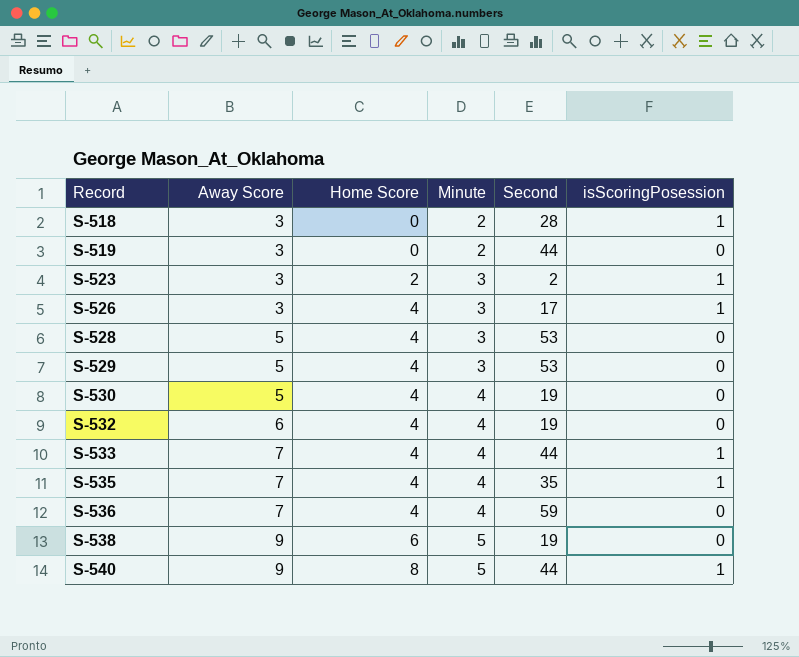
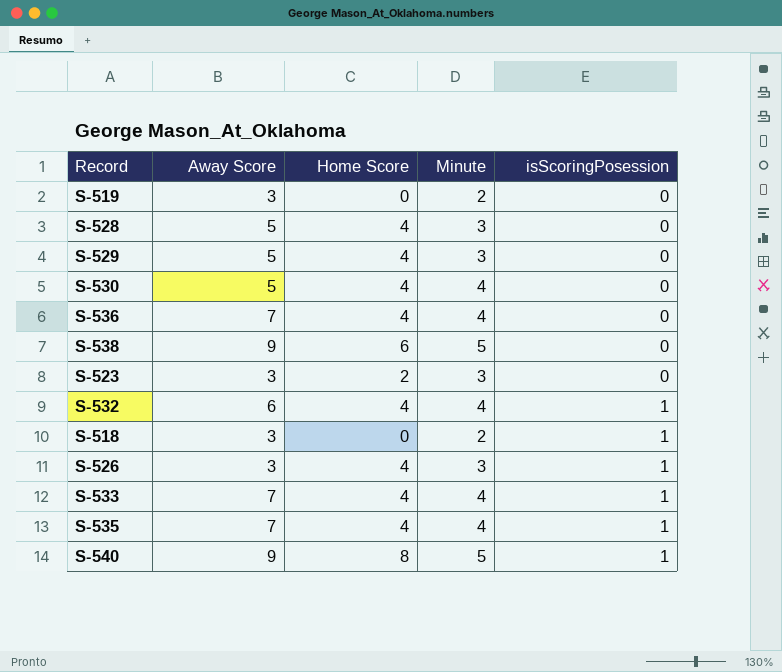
row order: Record ascending -> isScoringPosession ascending
column Second | position: 5 -> none
S-523 | isScoringPosession: 1 -> 0
S-532 | isScoringPosession: 0 -> 1

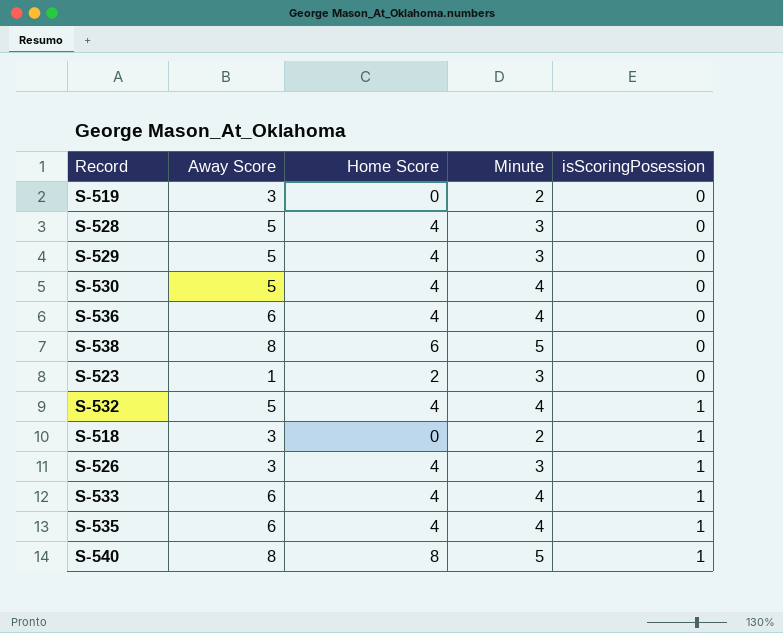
S-536 | Away Score: 7 -> 6
S-538 | Away Score: 9 -> 8
S-523 | Away Score: 3 -> 1
S-532 | Away Score: 6 -> 5
S-533 | Away Score: 7 -> 6
S-535 | Away Score: 7 -> 6
S-540 | Away Score: 9 -> 8

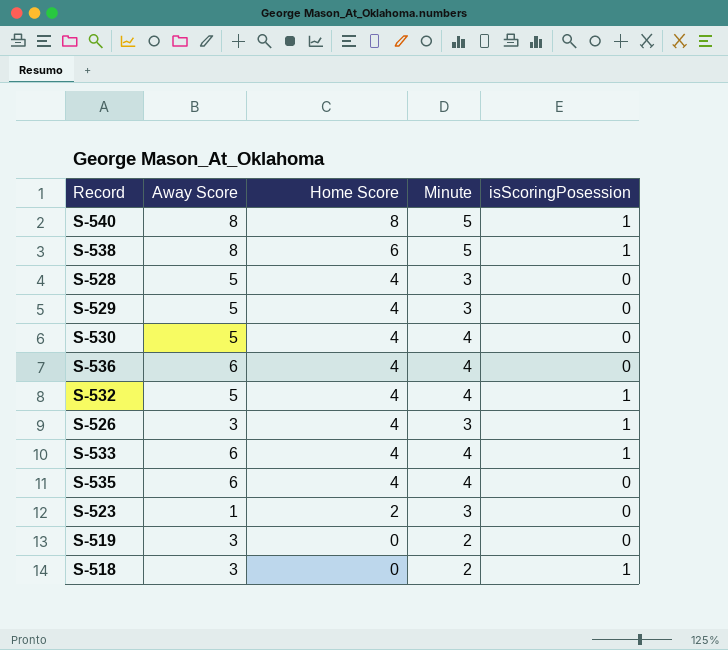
row order: isScoringPosession ascending -> Home Score descending
S-538 | isScoringPosession: 0 -> 1
S-535 | isScoringPosession: 1 -> 0

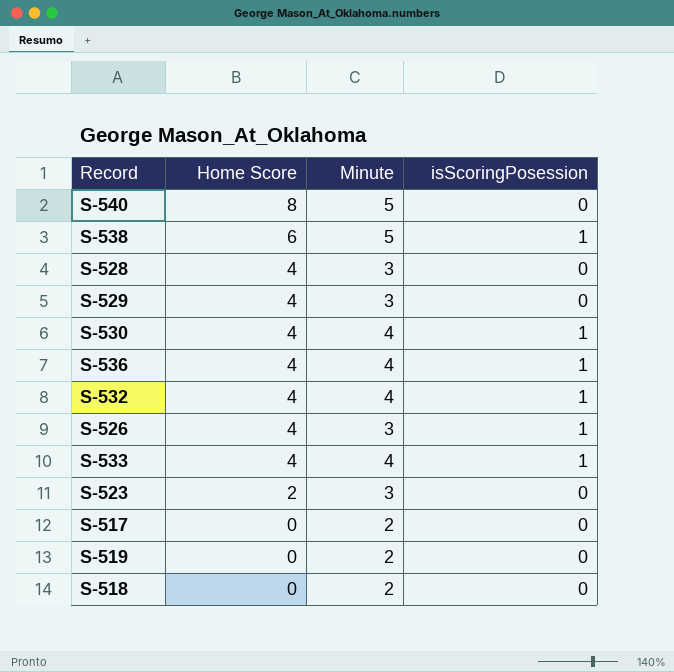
column Away Score | position: 2 -> none
row S-535: 6 | 4 | 4 | 0 -> none
S-540 | isScoringPosession: 1 -> 0
S-530 | isScoringPosession: 0 -> 1
S-536 | isScoringPosession: 0 -> 1
row S-517: none -> 0 | 2 | 0
S-518 | isScoringPosession: 1 -> 0

